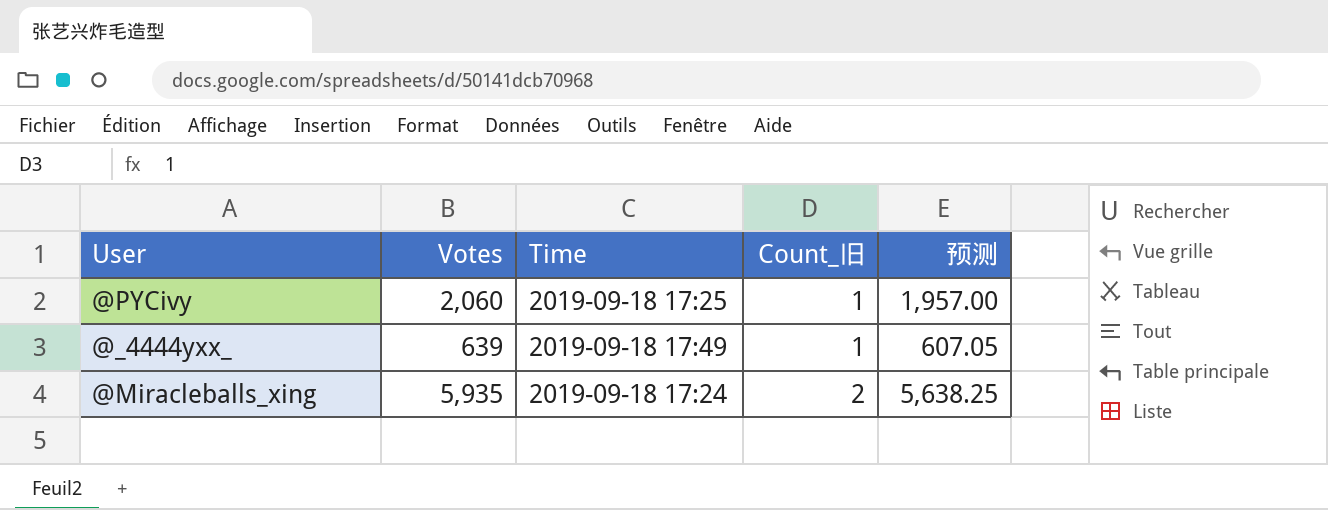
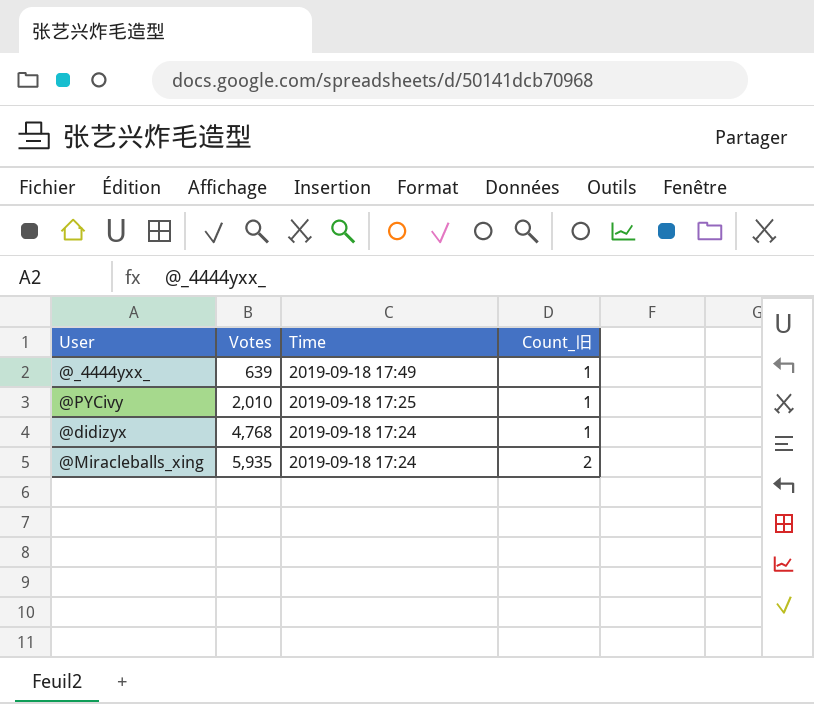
row order: Count_旧 ascending -> Votes ascending
column 预测 | formula: [Votes] * 0.95 -> none
@PYCivy | Votes: 2,060 -> 2,010
row @didizyx: none -> 4,768 | 2019-09-18 17:24 | 1

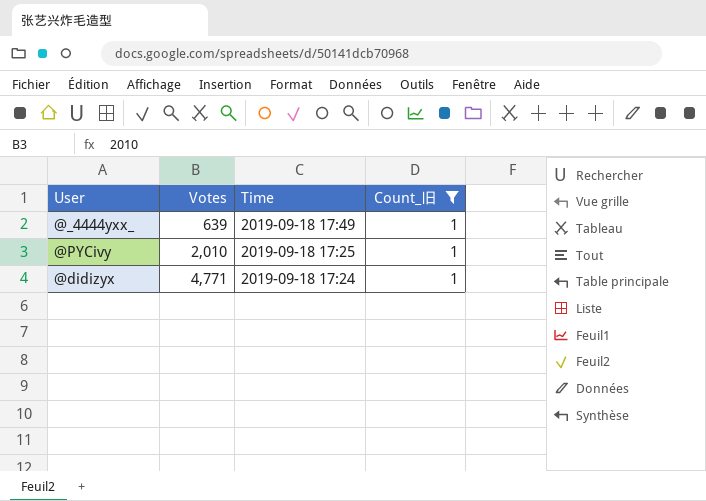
filter: none -> Count_旧 = 1
@didizyx | Votes: 4,768 -> 4,771

